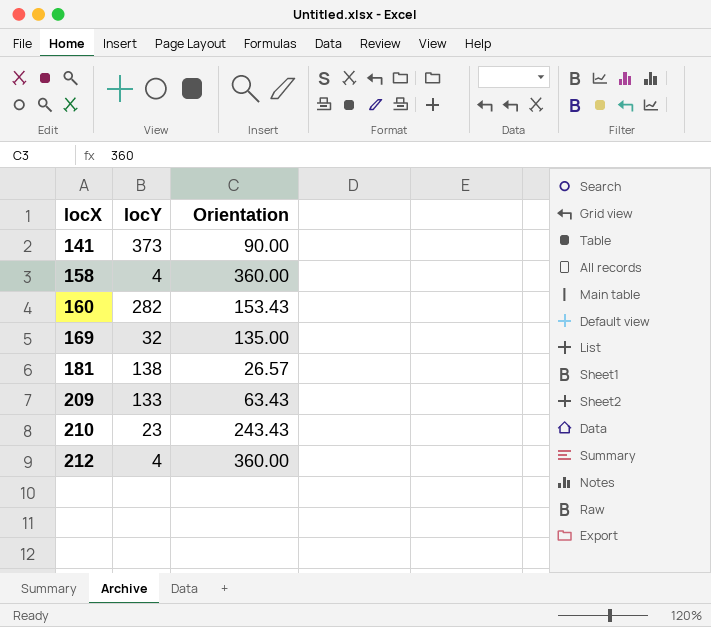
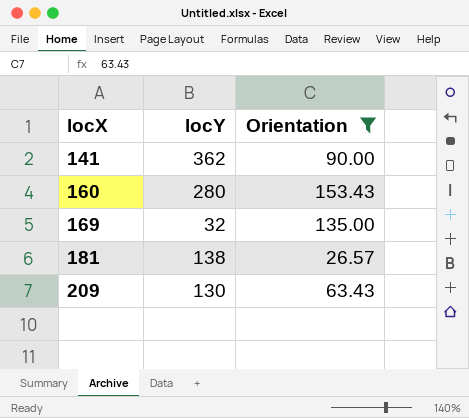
filter: none -> Orientation <= 153.43
141 | locY: 373 -> 362
160 | locY: 282 -> 280
209 | locY: 133 -> 130

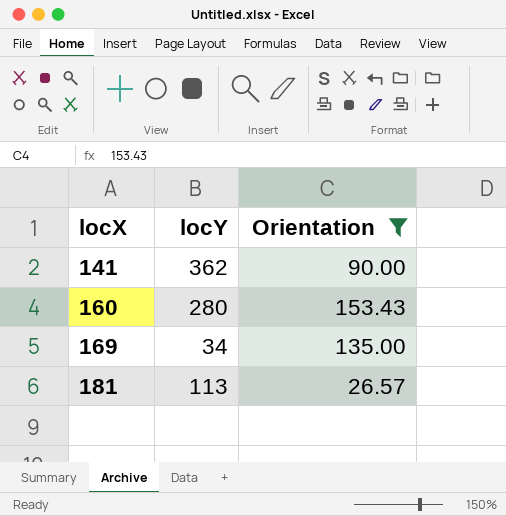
row 209: 130 | 63.43 -> none
169 | locY: 32 -> 34
181 | locY: 138 -> 113

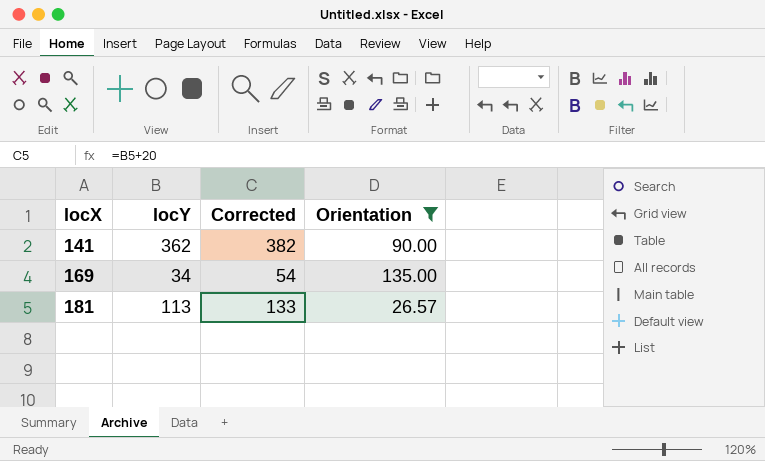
column Corrected | formula: none -> [locY] + 20
row 160: 280 | 153.43 -> none

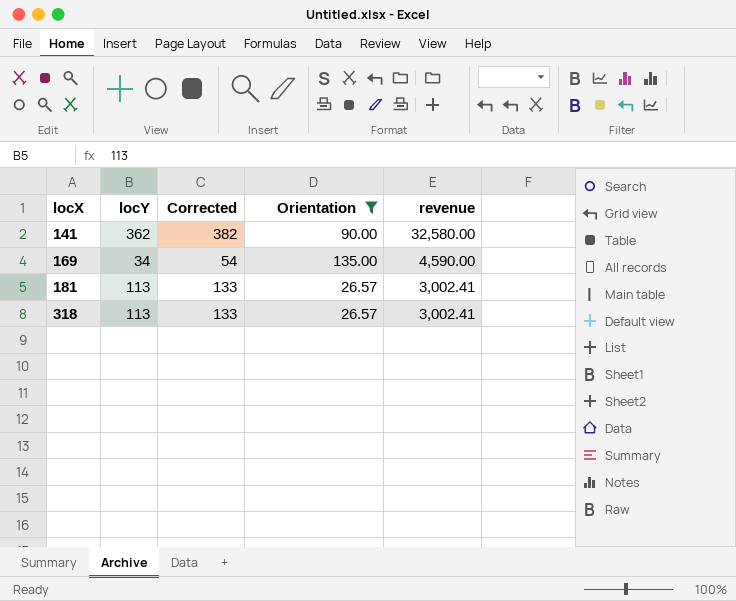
column revenue | formula: none -> [locY] * [Orientation]
row 318: none -> 113 | 133 | 26.57 | 3,002.41

